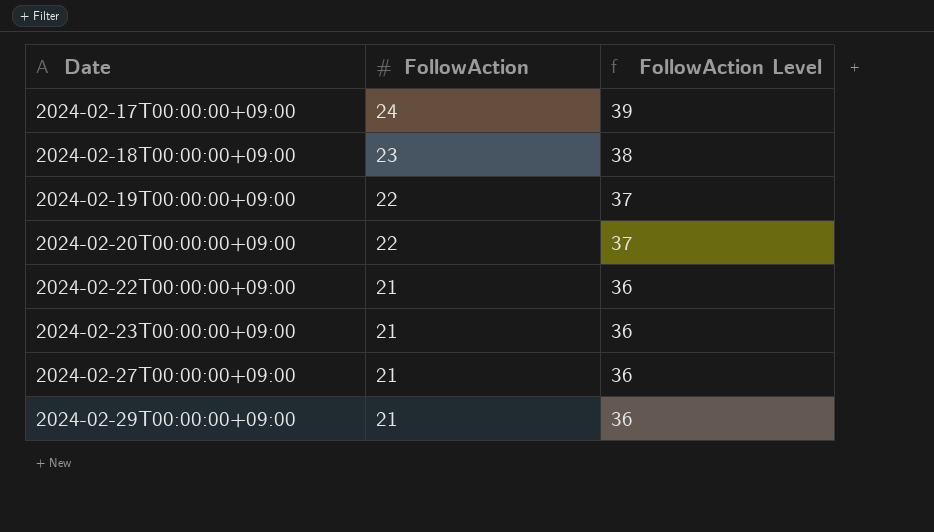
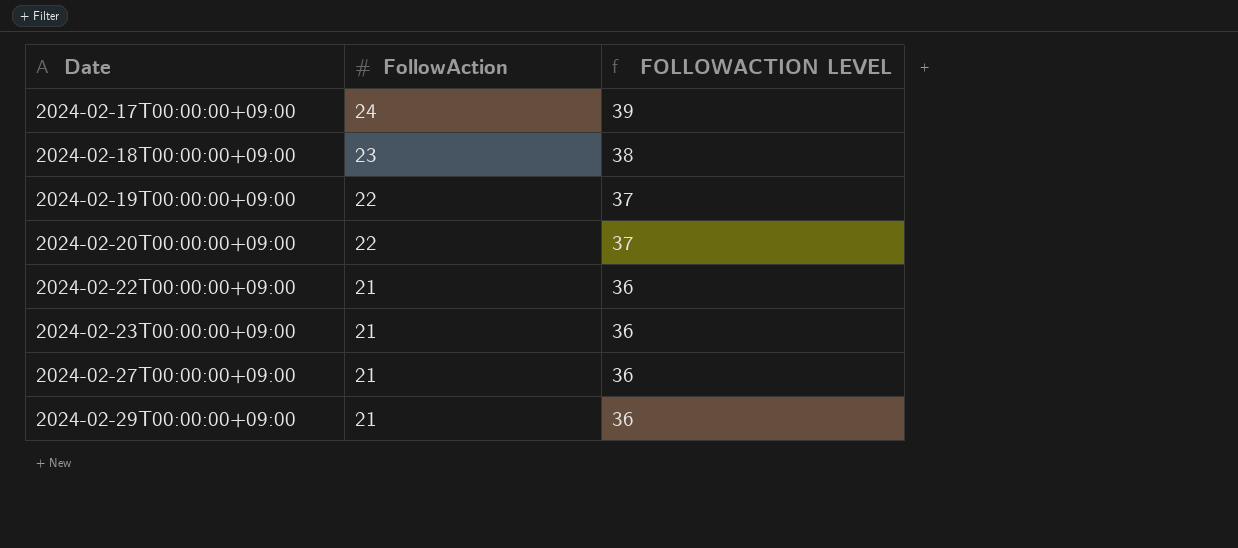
column name: FollowAction Level -> FOLLOWACTION LEVEL

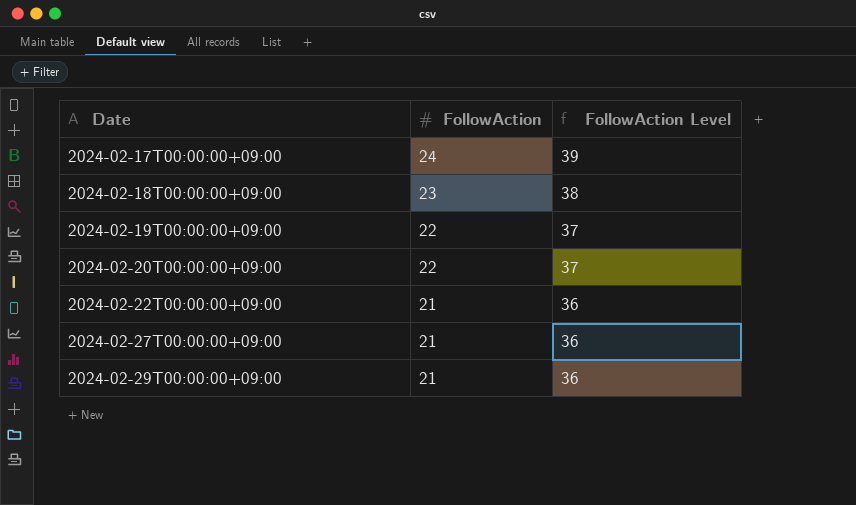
column name: FOLLOWACTION LEVEL -> FollowAction Level
row 2024-02-23T00:00:00+09:00: 21 | 36 -> none

